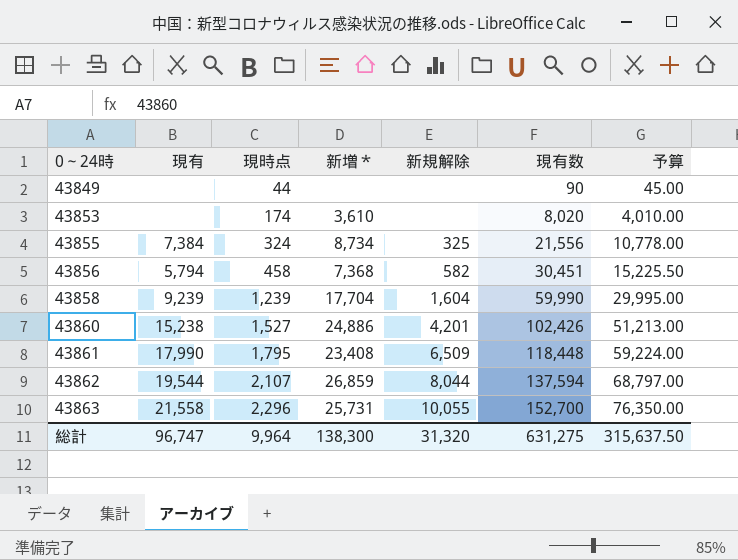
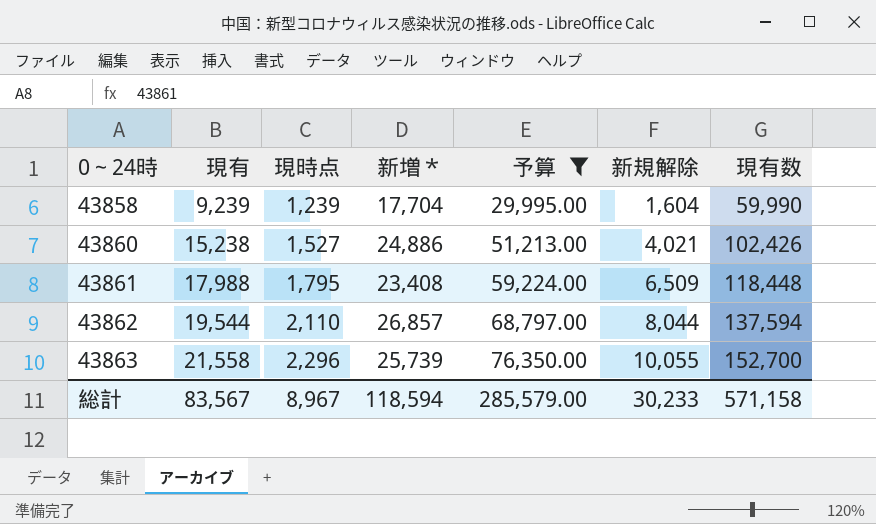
filter: none -> 予算 >= 29,995.00
column 予算 | position: 7 -> 5
43860 | 新規解除: 4,201 -> 4,021
43861 | 現有: 17,990 -> 17,988
43862 | 現時点: 2,107 -> 2,110
43862 | 新増＊: 26,859 -> 26,857
43863 | 新増＊: 25,731 -> 25,739
総計 | 現有: 96,747 -> 83,567
総計 | 現時点: 9,964 -> 8,967
総計 | 新増＊: 138,300 -> 118,594
総計 | 予算: 315,637.50 -> 285,579.00
総計 | 新規解除: 31,320 -> 30,233
総計 | 現有数: 631,275 -> 571,158

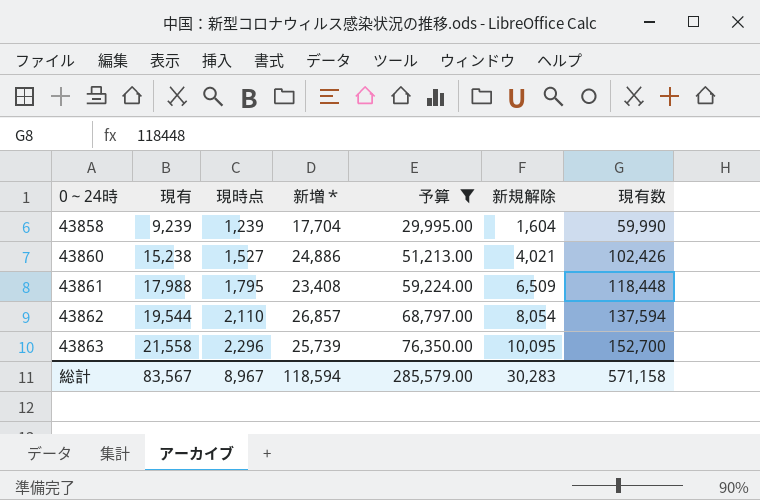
43862 | 新規解除: 8,044 -> 8,054
43863 | 新規解除: 10,055 -> 10,095
総計 | 新規解除: 30,233 -> 30,283

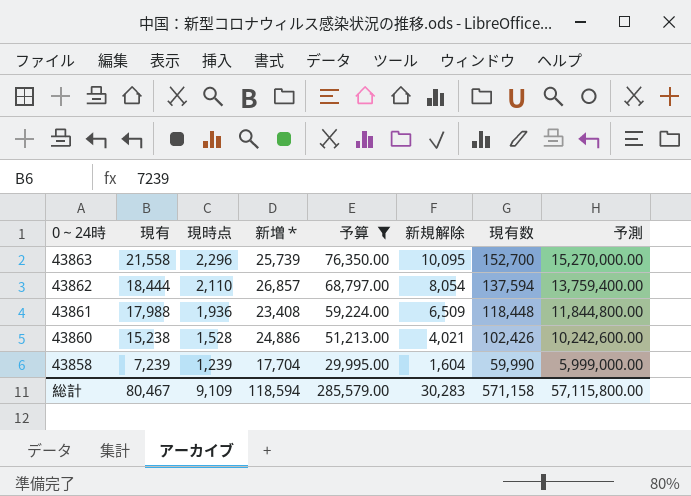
row order: 0～24時 ascending -> 0～24時 descending
column 予測 | formula: none -> [現有数] * 100
43862 | 現有: 19,544 -> 18,444
43861 | 現時点: 1,795 -> 1,936
43860 | 現時点: 1,527 -> 1,528
43858 | 現有: 9,239 -> 7,239
総計 | 現有: 83,567 -> 80,467
総計 | 現時点: 8,967 -> 9,109

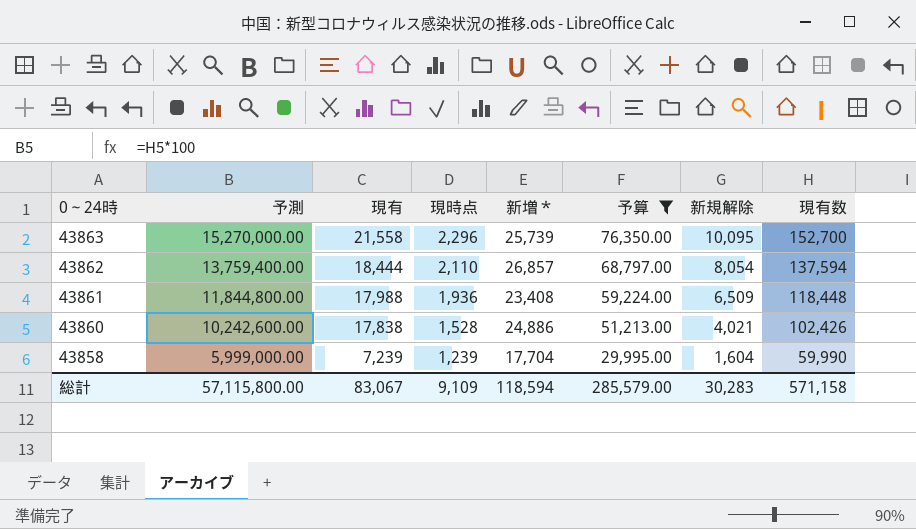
column 予測 | position: 8 -> 2
43860 | 現有: 15,238 -> 17,838
総計 | 現有: 80,467 -> 83,067

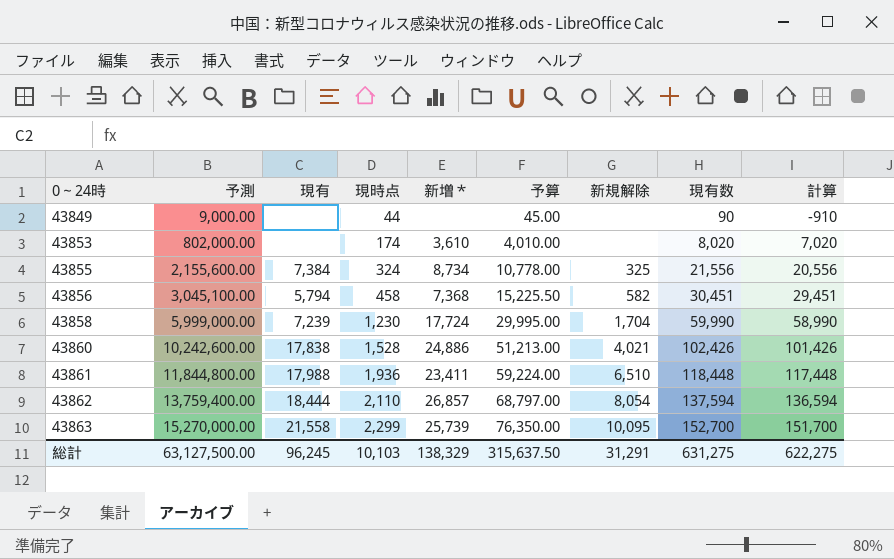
filter: 予算 >= 29,995.00 -> none
row order: 0～24時 descending -> 0～24時 ascending
column 計算 | formula: none -> [現有数] - 1000
43858 | 現時点: 1,239 -> 1,230
43858 | 新増＊: 17,704 -> 17,724
43858 | 新規解除: 1,604 -> 1,704
43861 | 新増＊: 23,408 -> 23,411
43861 | 新規解除: 6,509 -> 6,510
43863 | 現時点: 2,296 -> 2,299
総計 | 予測: 57,115,800.00 -> 63,127,500.00
総計 | 現有: 83,067 -> 96,245
総計 | 現時点: 9,109 -> 10,103
総計 | 新増＊: 118,594 -> 138,329
総計 | 予算: 285,579.00 -> 315,637.50
総計 | 新規解除: 30,283 -> 31,291
総計 | 現有数: 571,158 -> 631,275

